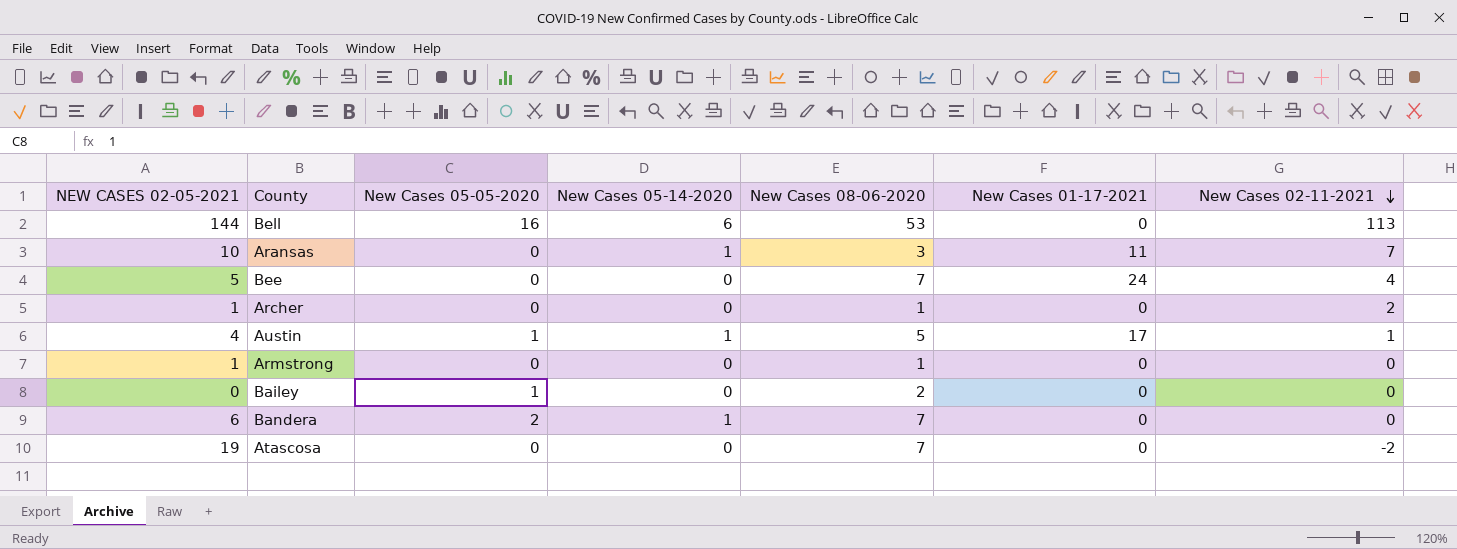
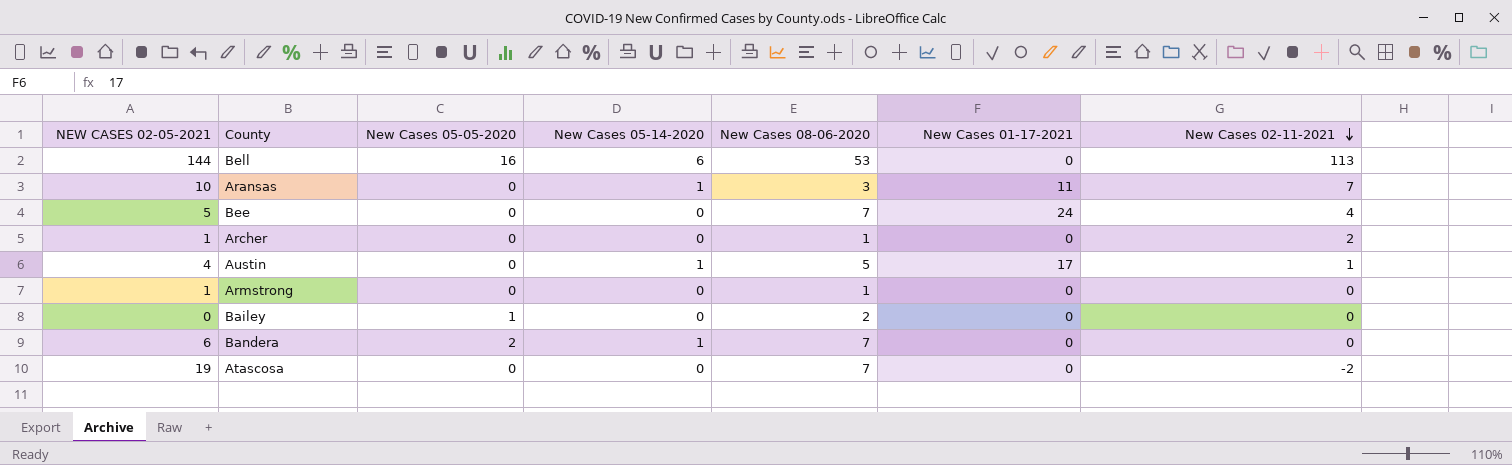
Austin | New Cases 05-05-2020: 1 -> 0

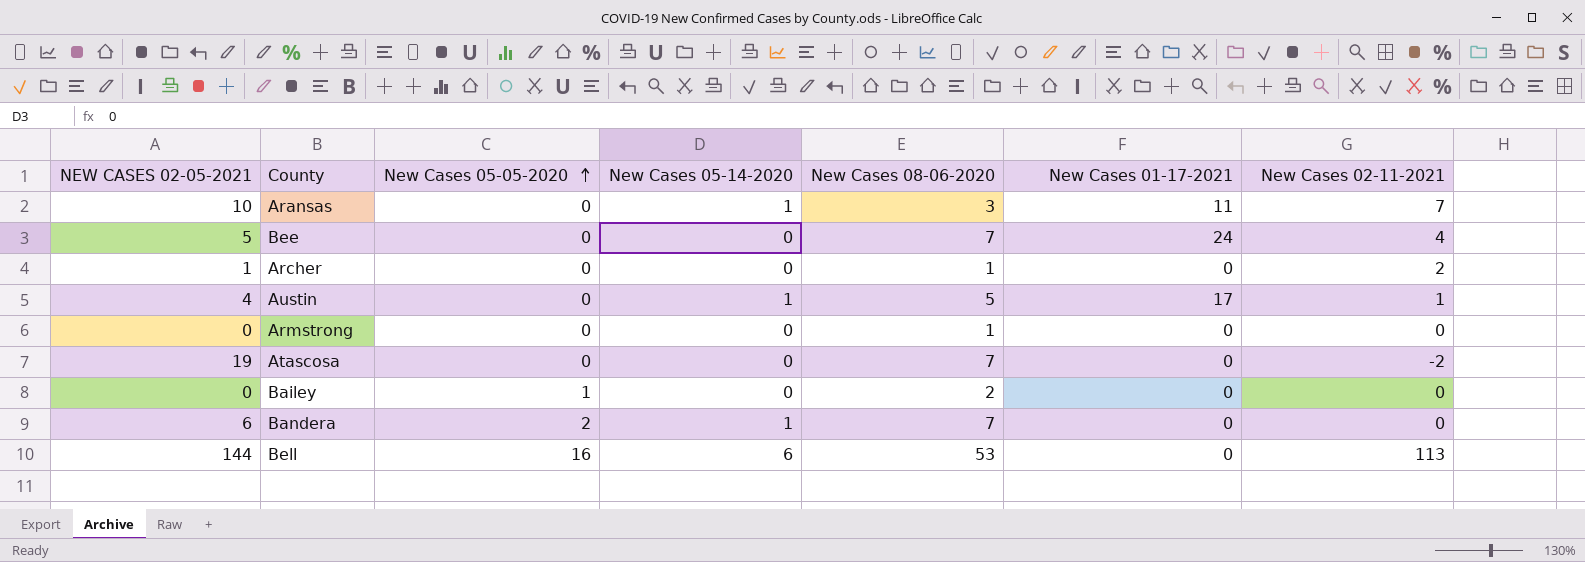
row order: New Cases 02-11-2021 descending -> New Cases 05-05-2020 ascending
Armstrong | NEW CASES 02-05-2021: 1 -> 0

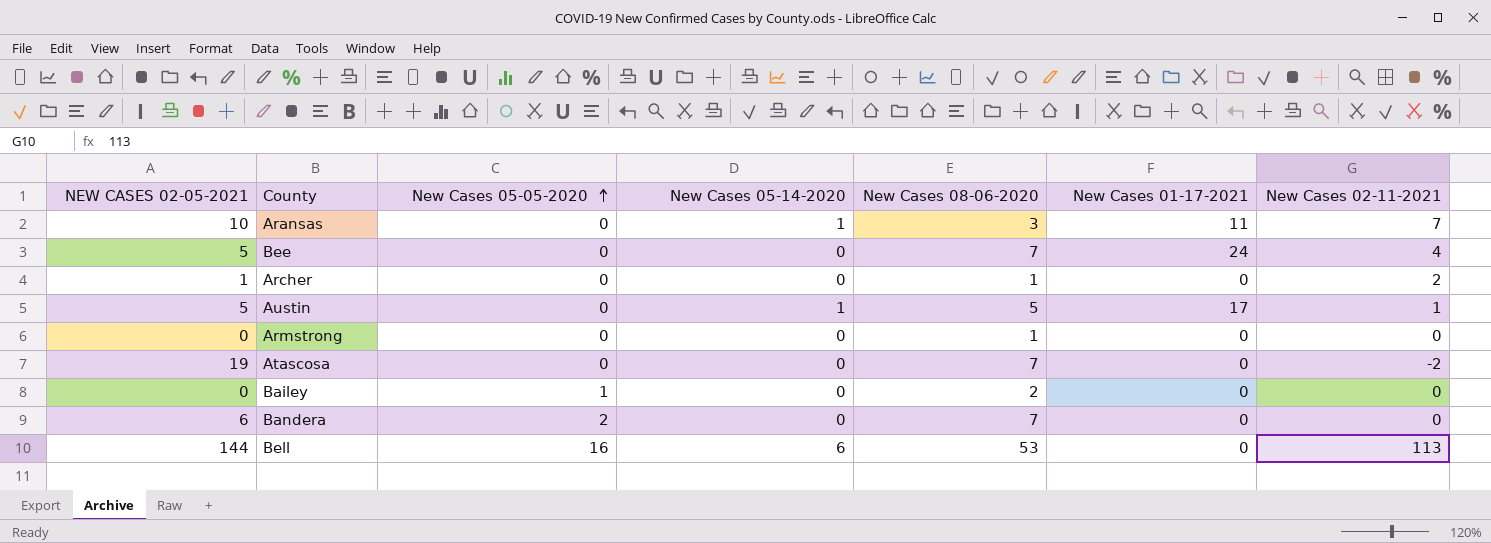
Austin | NEW CASES 02-05-2021: 4 -> 5
Bandera | New Cases 05-14-2020: 1 -> 0

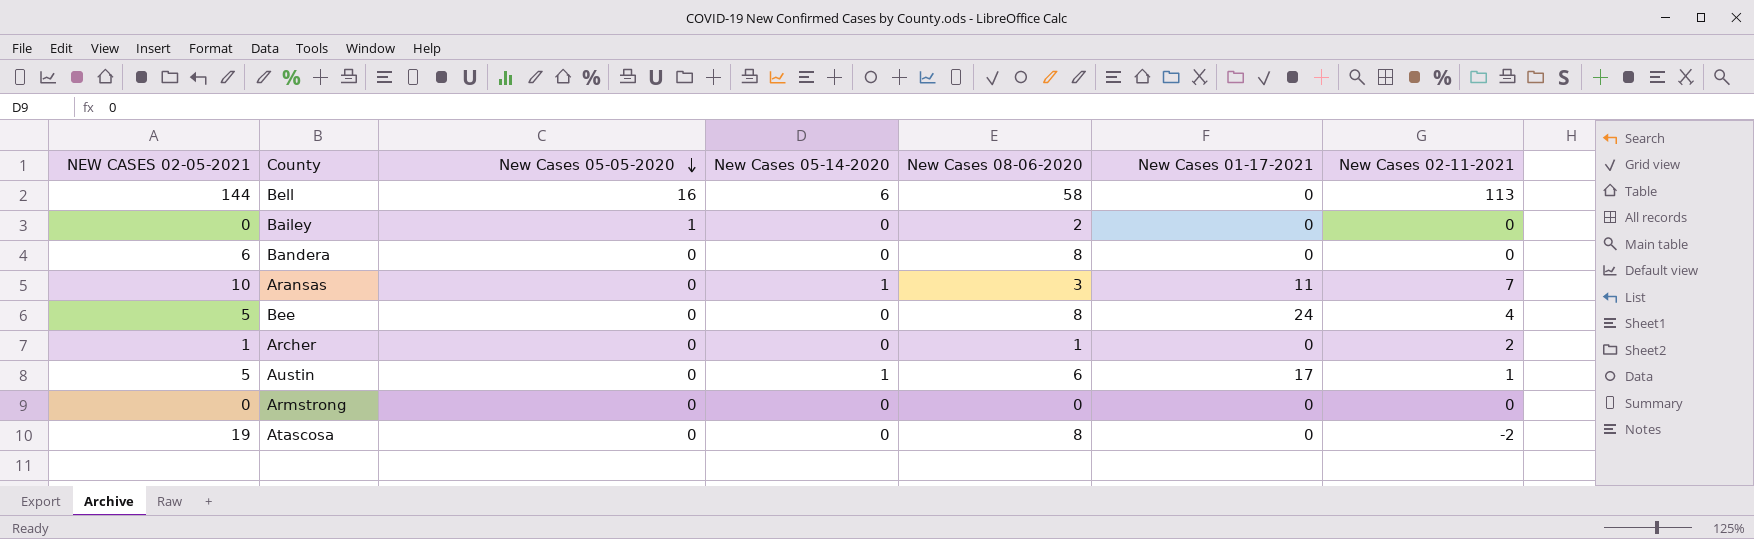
row order: New Cases 05-05-2020 ascending -> New Cases 05-05-2020 descending
Bell | New Cases 08-06-2020: 53 -> 58
Bandera | New Cases 05-05-2020: 2 -> 0
Bandera | New Cases 08-06-2020: 7 -> 8
Bee | New Cases 08-06-2020: 7 -> 8
Austin | New Cases 08-06-2020: 5 -> 6
Armstrong | New Cases 08-06-2020: 1 -> 0
Atascosa | New Cases 08-06-2020: 7 -> 8

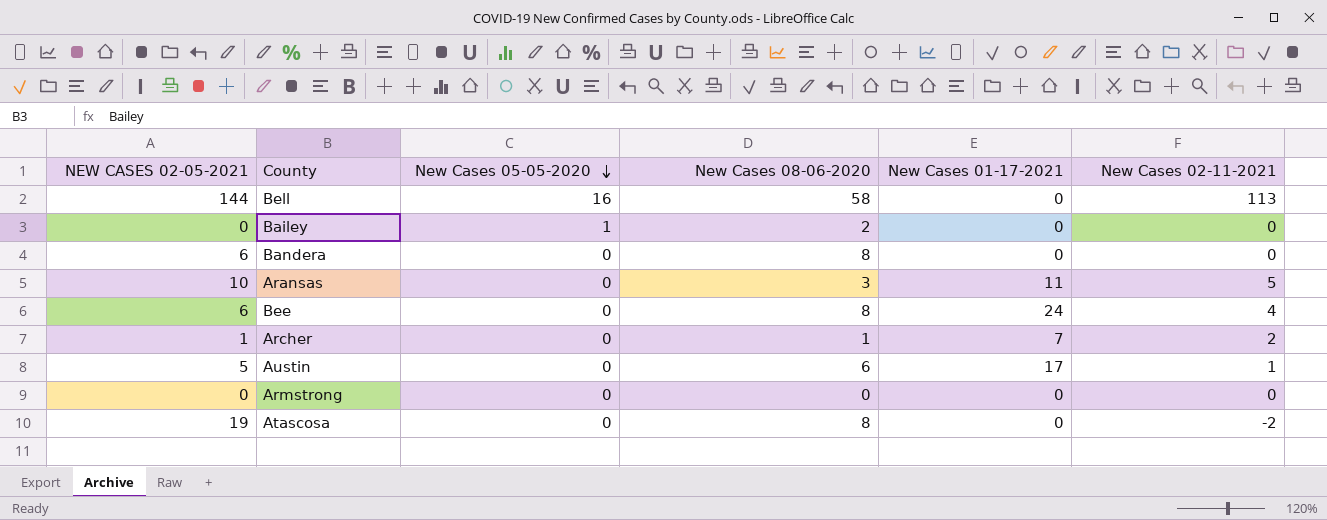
column New Cases 05-14-2020 | position: 4 -> none
Aransas | New Cases 02-11-2021: 7 -> 5
Bee | NEW CASES 02-05-2021: 5 -> 6
Archer | New Cases 01-17-2021: 0 -> 7

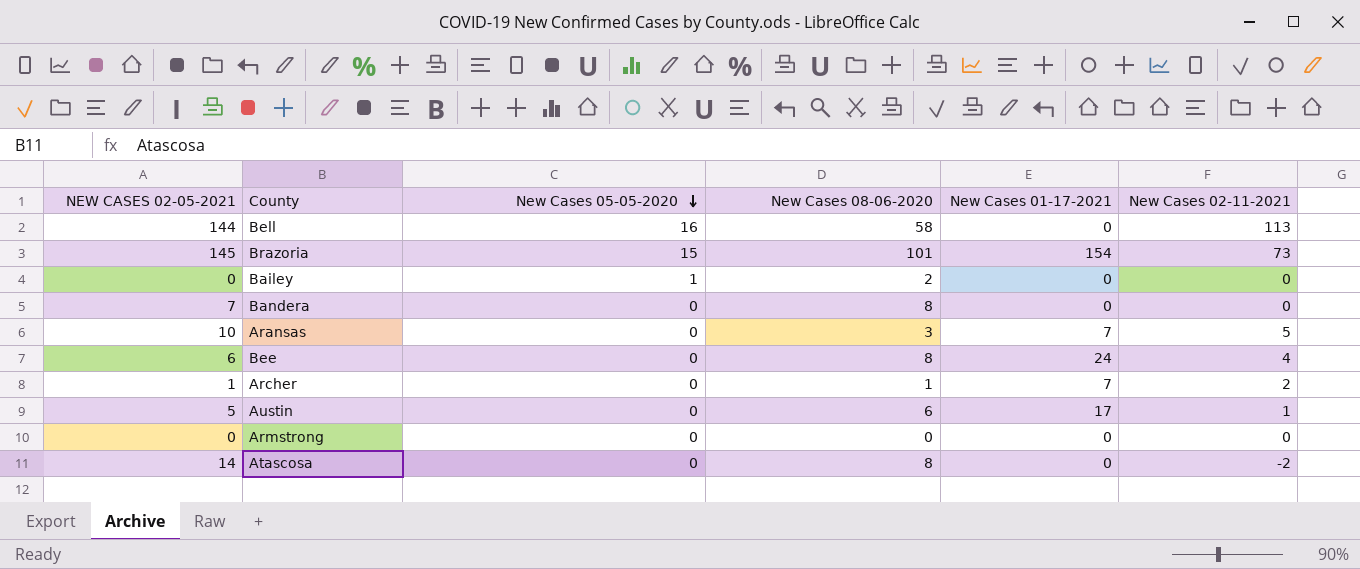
row Brazoria: none -> 145 | 15 | 101 | 154 | 73
Bandera | NEW CASES 02-05-2021: 6 -> 7
Aransas | New Cases 01-17-2021: 11 -> 7
Atascosa | NEW CASES 02-05-2021: 19 -> 14

